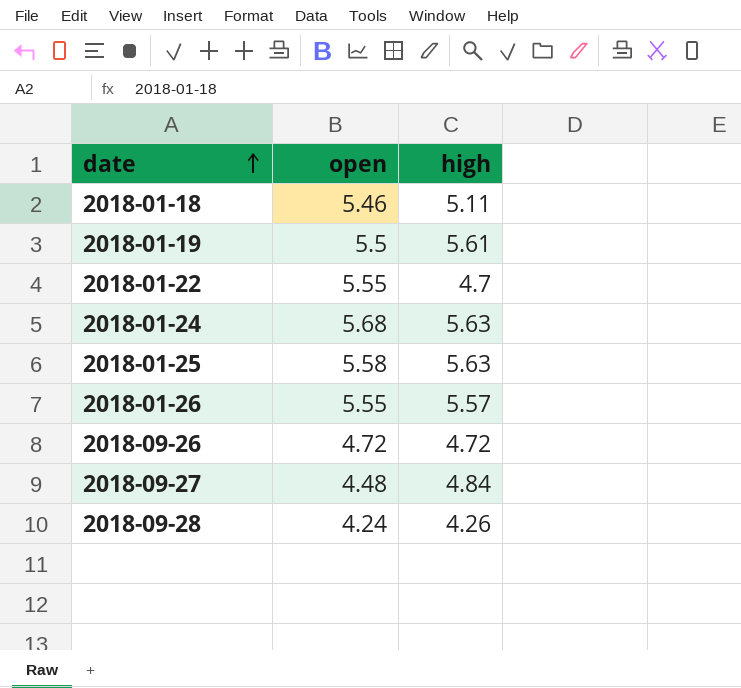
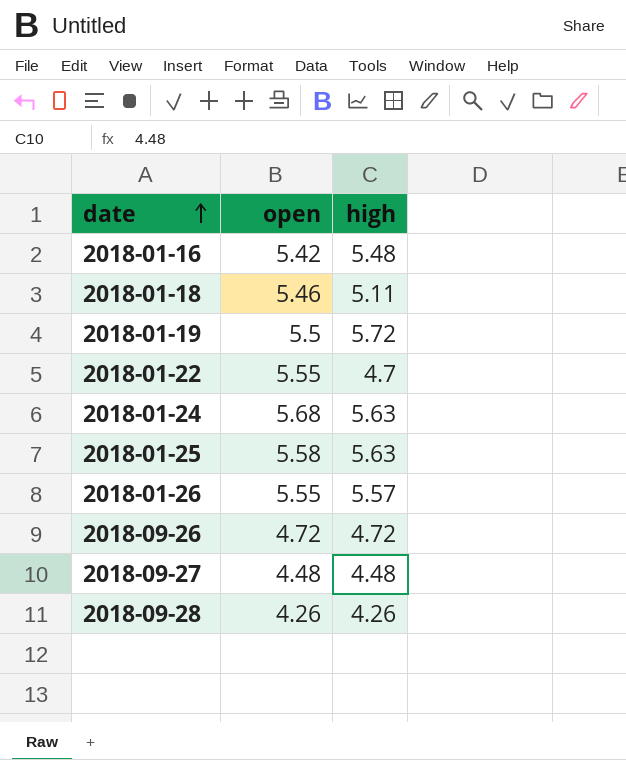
row 2018-01-16: none -> 5.42 | 5.48
2018-01-19 | high: 5.61 -> 5.72
2018-09-27 | high: 4.84 -> 4.48
2018-09-28 | open: 4.24 -> 4.26

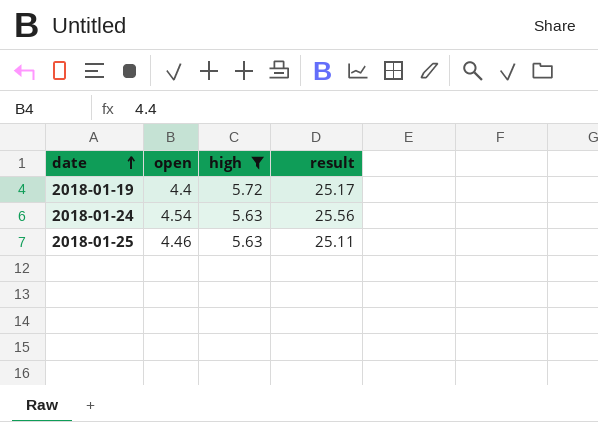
filter: none -> high >= 5.63
column result | formula: none -> [open] * [high]
2018-01-19 | open: 5.5 -> 4.4
2018-01-24 | open: 5.68 -> 4.54
2018-01-25 | open: 5.58 -> 4.46

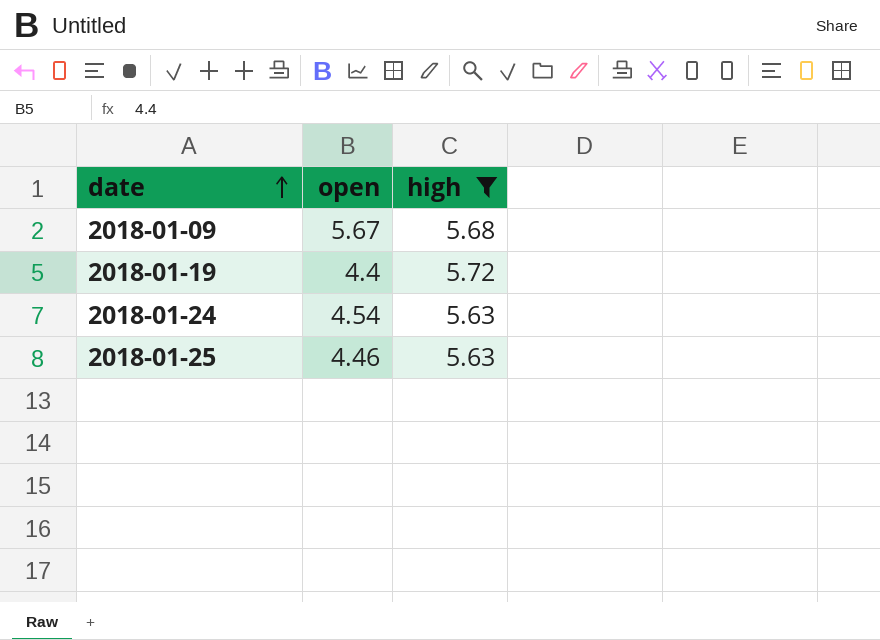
column result | formula: [open] * [high] -> none
row 2018-01-09: none -> 5.67 | 5.68

